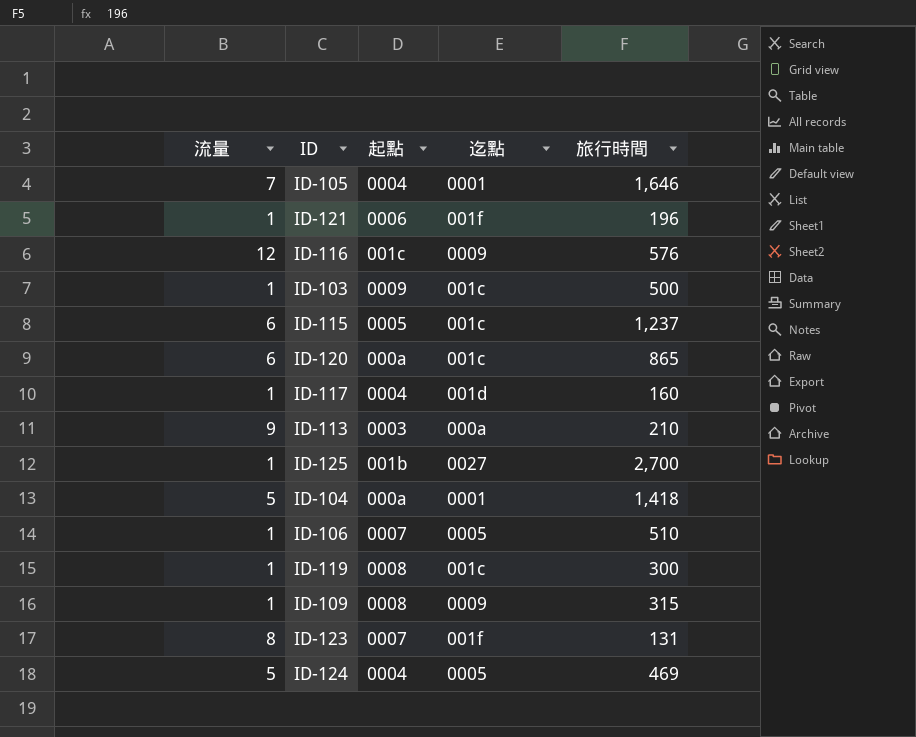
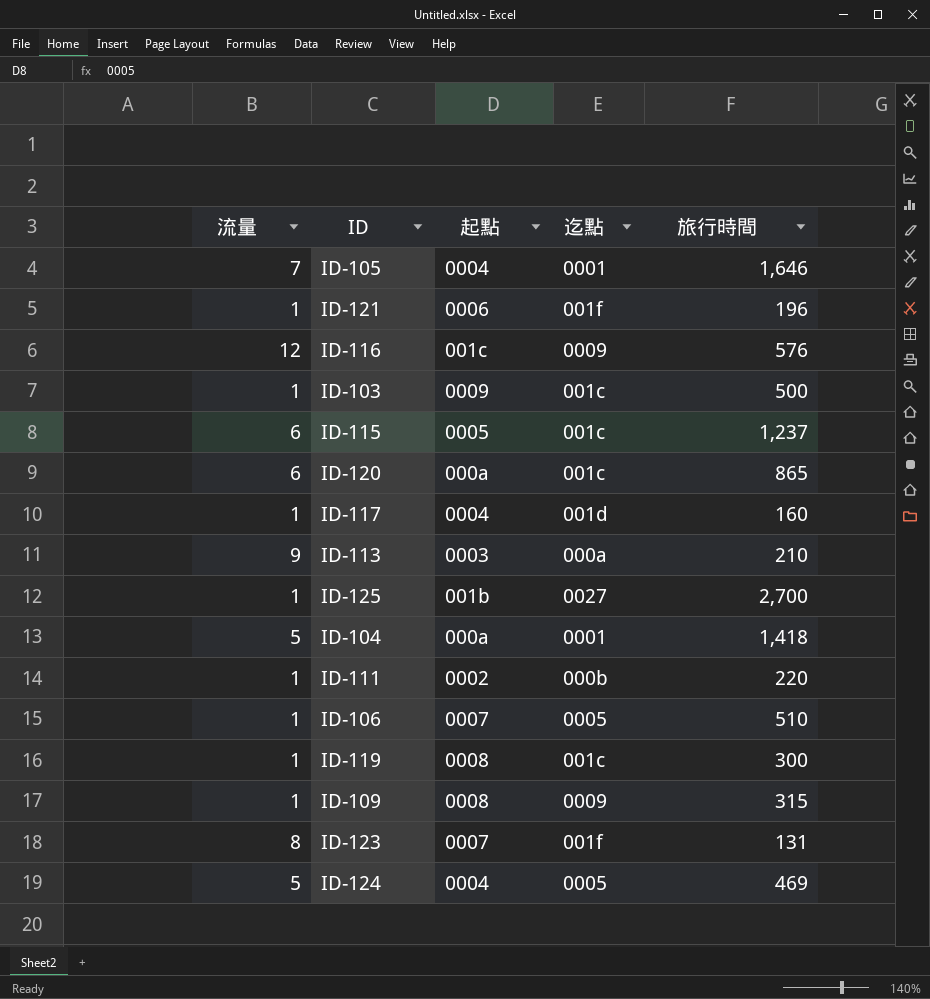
row ID-111: none -> 1 | 0002 | 000b | 220

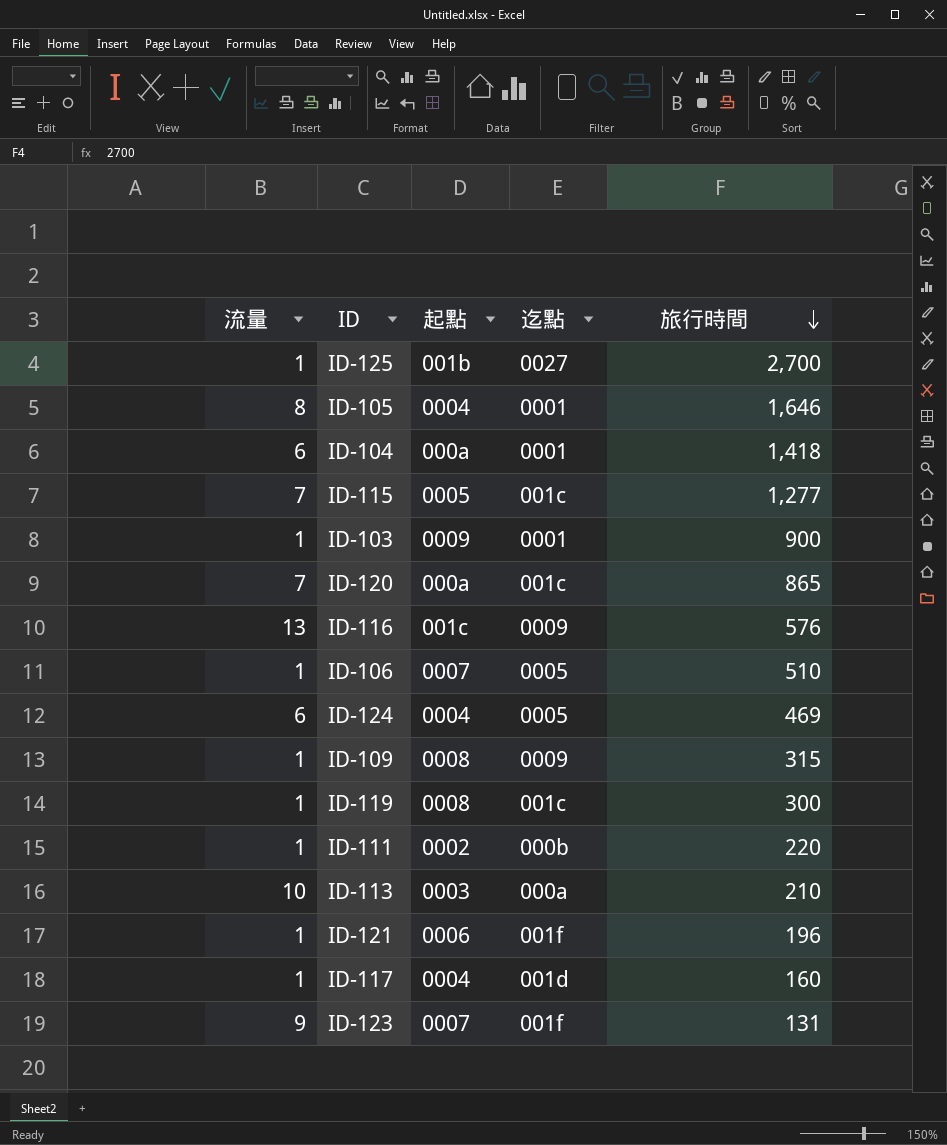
row order: none -> 旅行時間 descending
ID-105 | 流量: 7 -> 8
ID-104 | 流量: 5 -> 6
ID-115 | 流量: 6 -> 7
ID-115 | 旅行時間: 1,237 -> 1,277
ID-103 | 迄點: 001c -> 0001
ID-103 | 旅行時間: 500 -> 900
ID-120 | 流量: 6 -> 7
ID-116 | 流量: 12 -> 13
ID-124 | 流量: 5 -> 6
ID-113 | 流量: 9 -> 10
ID-123 | 流量: 8 -> 9

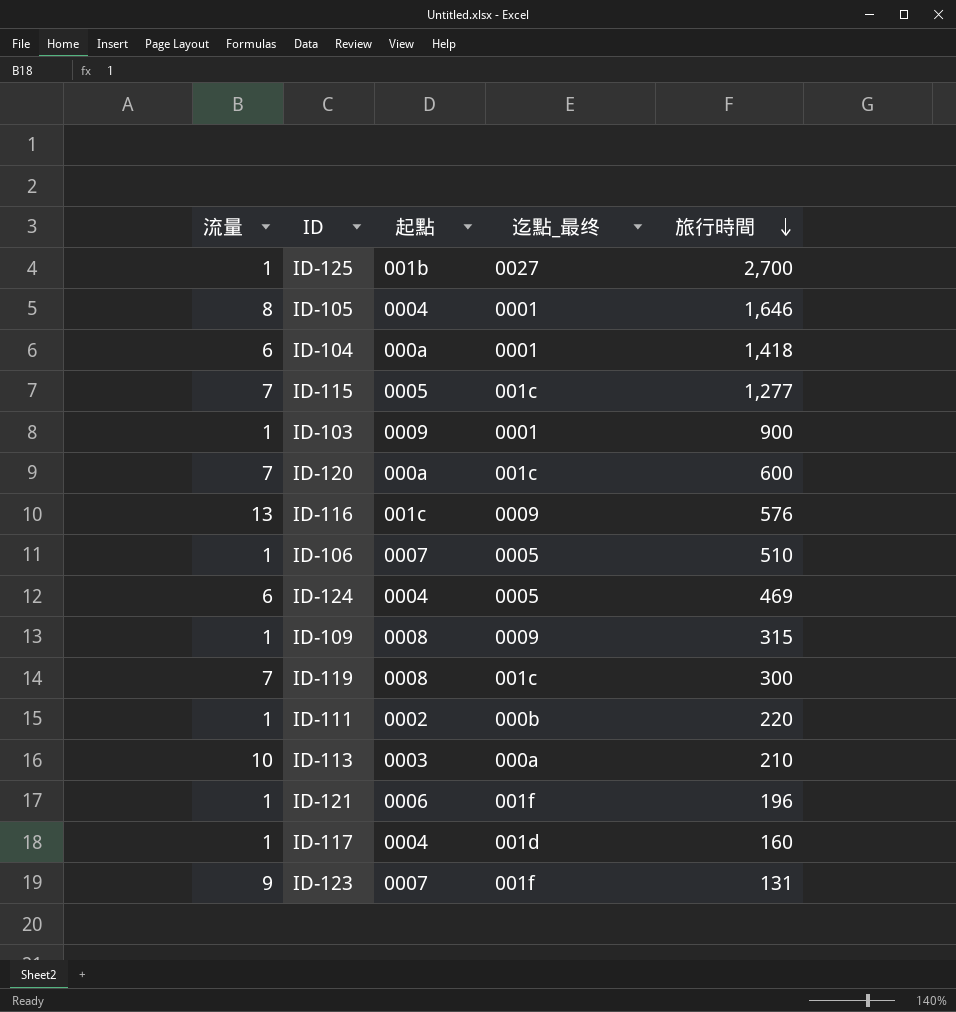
column name: 迄點 -> 迄點_最终
ID-120 | 旅行時間: 865 -> 600
ID-119 | 流量: 1 -> 7

